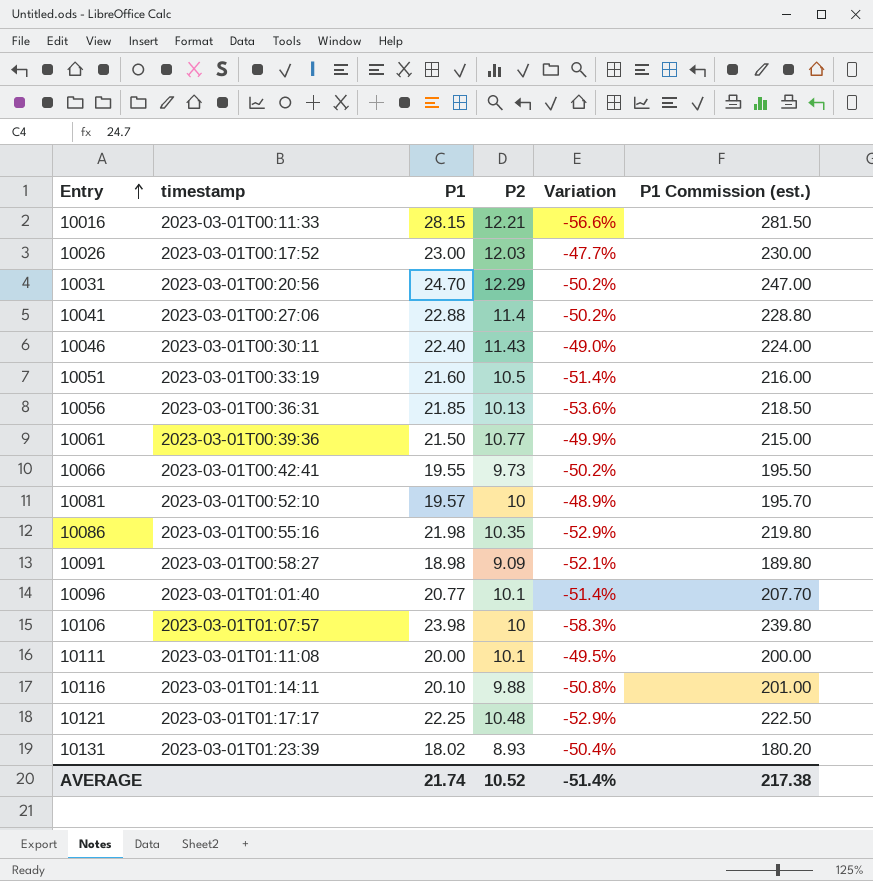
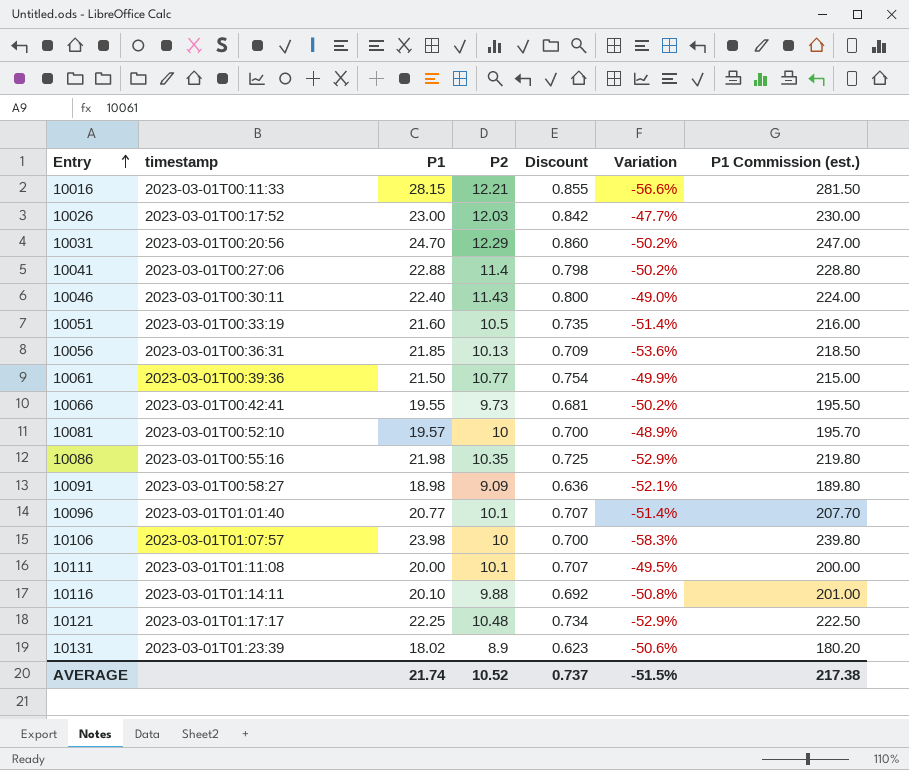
column Discount | formula: none -> [P2] * 0.07
10131 | P2: 8.93 -> 8.9
10131 | Variation: -50.4% -> -50.6%
AVERAGE | Variation: -51.4% -> -51.5%

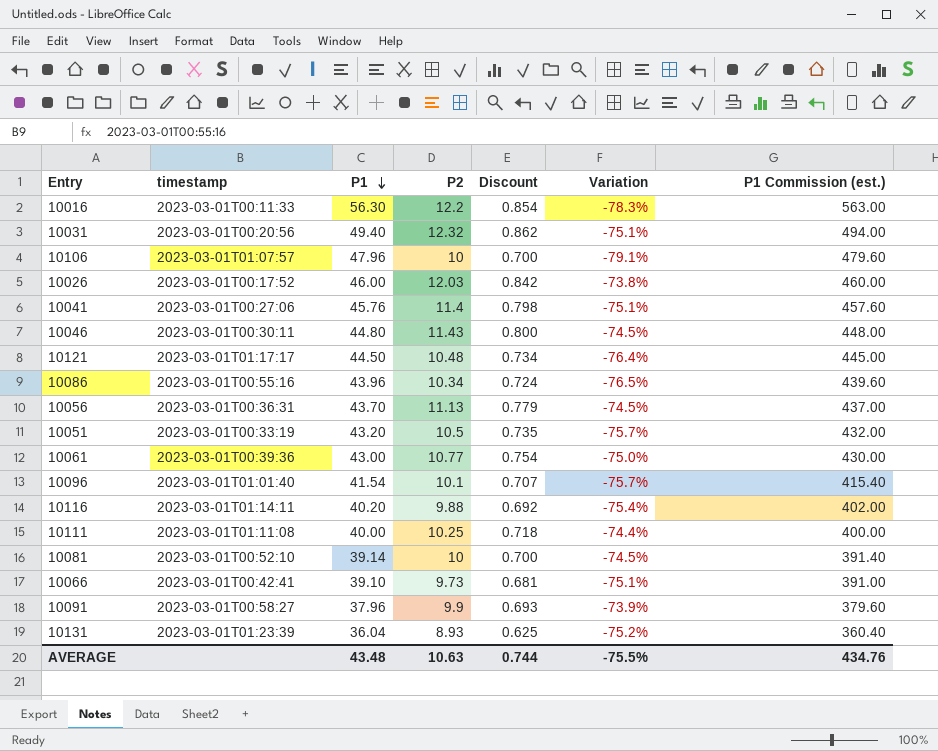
row order: Entry ascending -> P1 descending
10016 | P1: 28.15 -> 56.30
10016 | P2: 12.21 -> 12.2
10016 | Discount: 0.855 -> 0.854
10016 | Variation: -56.6% -> -78.3%
10016 | P1 Commission (est.): 281.50 -> 563.00
10031 | P1: 24.70 -> 49.40
10031 | P2: 12.29 -> 12.32
10031 | Discount: 0.860 -> 0.862
10031 | Variation: -50.2% -> -75.1%
10031 | P1 Commission (est.): 247.00 -> 494.00
10106 | P1: 23.98 -> 47.96
10106 | Variation: -58.3% -> -79.1%
10106 | P1 Commission (est.): 239.80 -> 479.60
10026 | P1: 23.00 -> 46.00
10026 | Variation: -47.7% -> -73.8%
10026 | P1 Commission (est.): 230.00 -> 460.00
10041 | P1: 22.88 -> 45.76
10041 | Variation: -50.2% -> -75.1%
10041 | P1 Commission (est.): 228.80 -> 457.60
10046 | P1: 22.40 -> 44.80
10046 | Variation: -49.0% -> -74.5%
10046 | P1 Commission (est.): 224.00 -> 448.00
10121 | P1: 22.25 -> 44.50
10121 | Variation: -52.9% -> -76.4%
10121 | P1 Commission (est.): 222.50 -> 445.00
10086 | P1: 21.98 -> 43.96
10086 | P2: 10.35 -> 10.34
10086 | Discount: 0.725 -> 0.724
10086 | Variation: -52.9% -> -76.5%
10086 | P1 Commission (est.): 219.80 -> 439.60
10056 | P1: 21.85 -> 43.70
10056 | P2: 10.13 -> 11.13
10056 | Discount: 0.709 -> 0.779
10056 | Variation: -53.6% -> -74.5%
10056 | P1 Commission (est.): 218.50 -> 437.00
10051 | P1: 21.60 -> 43.20
10051 | Variation: -51.4% -> -75.7%
10051 | P1 Commission (est.): 216.00 -> 432.00
10061 | P1: 21.50 -> 43.00
10061 | Variation: -49.9% -> -75.0%
10061 | P1 Commission (est.): 215.00 -> 430.00
10096 | P1: 20.77 -> 41.54
10096 | Variation: -51.4% -> -75.7%
10096 | P1 Commission (est.): 207.70 -> 415.40
10116 | P1: 20.10 -> 40.20
10116 | Variation: -50.8% -> -75.4%
10116 | P1 Commission (est.): 201.00 -> 402.00
10111 | P1: 20.00 -> 40.00
10111 | P2: 10.1 -> 10.25
10111 | Discount: 0.707 -> 0.718
10111 | Variation: -49.5% -> -74.4%
10111 | P1 Commission (est.): 200.00 -> 400.00
10081 | P1: 19.57 -> 39.14
10081 | Variation: -48.9% -> -74.5%
10081 | P1 Commission (est.): 195.70 -> 391.40
10066 | P1: 19.55 -> 39.10
10066 | Variation: -50.2% -> -75.1%
10066 | P1 Commission (est.): 195.50 -> 391.00
10091 | P1: 18.98 -> 37.96
10091 | P2: 9.09 -> 9.9
10091 | Discount: 0.636 -> 0.693
10091 | Variation: -52.1% -> -73.9%
10091 | P1 Commission (est.): 189.80 -> 379.60
10131 | P1: 18.02 -> 36.04
10131 | P2: 8.9 -> 8.93
10131 | Discount: 0.623 -> 0.625
10131 | Variation: -50.6% -> -75.2%
10131 | P1 Commission (est.): 180.20 -> 360.40
AVERAGE | P1: 21.74 -> 43.48
AVERAGE | P2: 10.52 -> 10.63
AVERAGE | Discount: 0.737 -> 0.744
AVERAGE | Variation: -51.5% -> -75.5%
AVERAGE | P1 Commission (est.): 217.38 -> 434.76

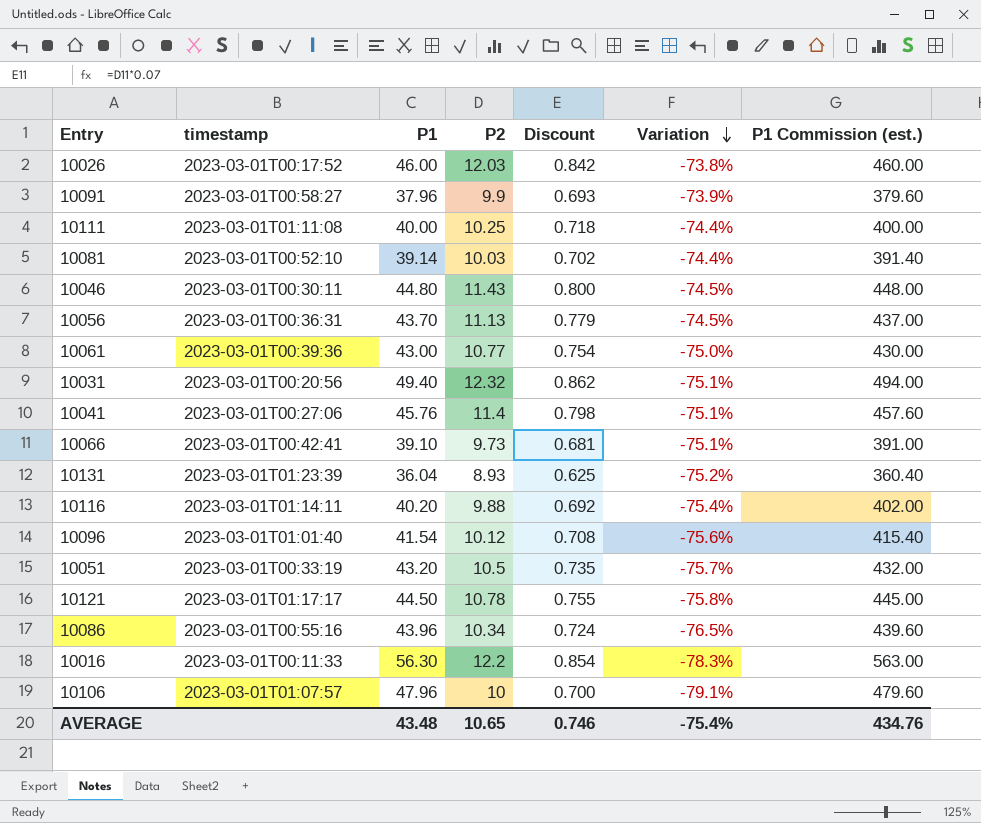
row order: P1 descending -> Variation descending
10081 | P2: 10 -> 10.03
10081 | Discount: 0.700 -> 0.702
10081 | Variation: -74.5% -> -74.4%
10096 | P2: 10.1 -> 10.12
10096 | Discount: 0.707 -> 0.708
10096 | Variation: -75.7% -> -75.6%
10121 | P2: 10.48 -> 10.78
10121 | Discount: 0.734 -> 0.755
10121 | Variation: -76.4% -> -75.8%
AVERAGE | P2: 10.63 -> 10.65
AVERAGE | Discount: 0.744 -> 0.746
AVERAGE | Variation: -75.5% -> -75.4%

